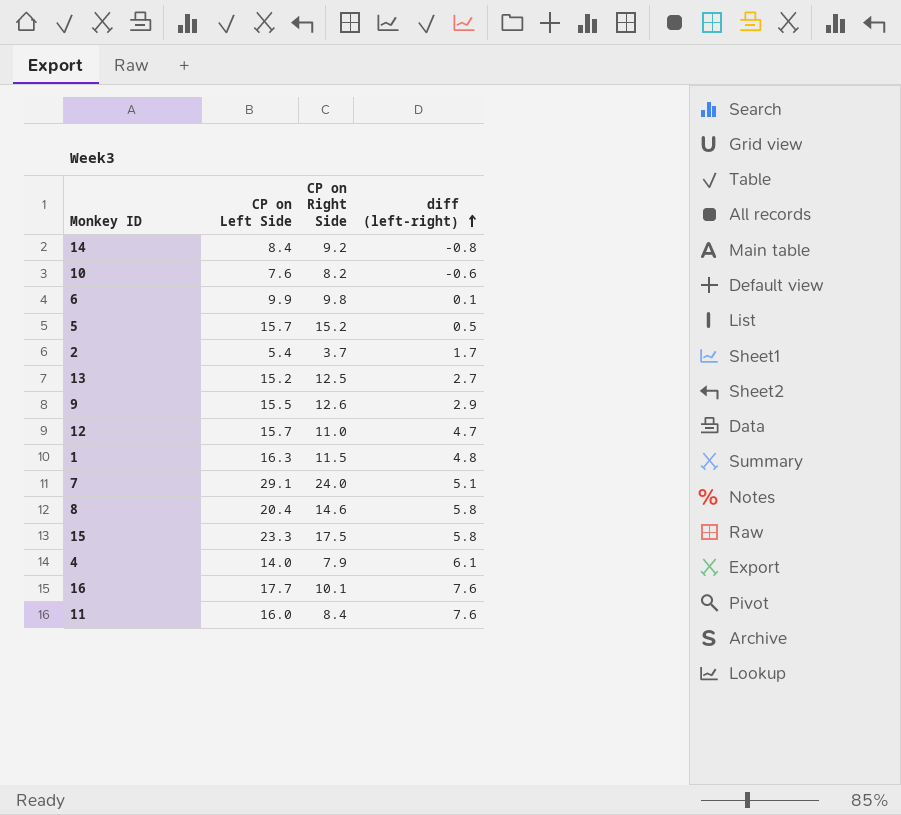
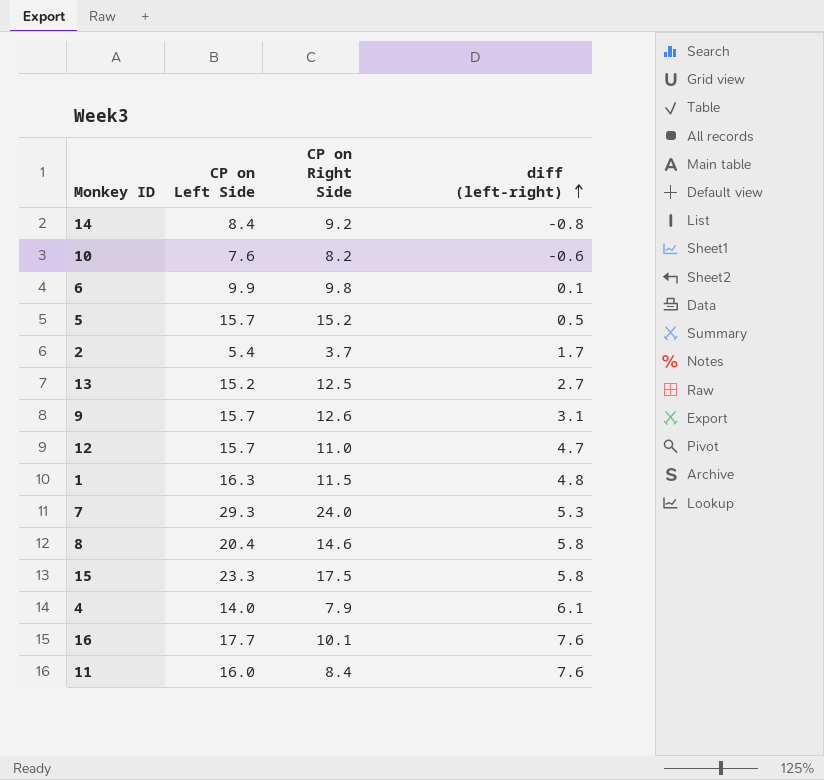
9 | CP on Left Side: 15.5 -> 15.7
9 | diff (left-right): 2.9 -> 3.1
7 | CP on Left Side: 29.1 -> 29.3
7 | diff (left-right): 5.1 -> 5.3

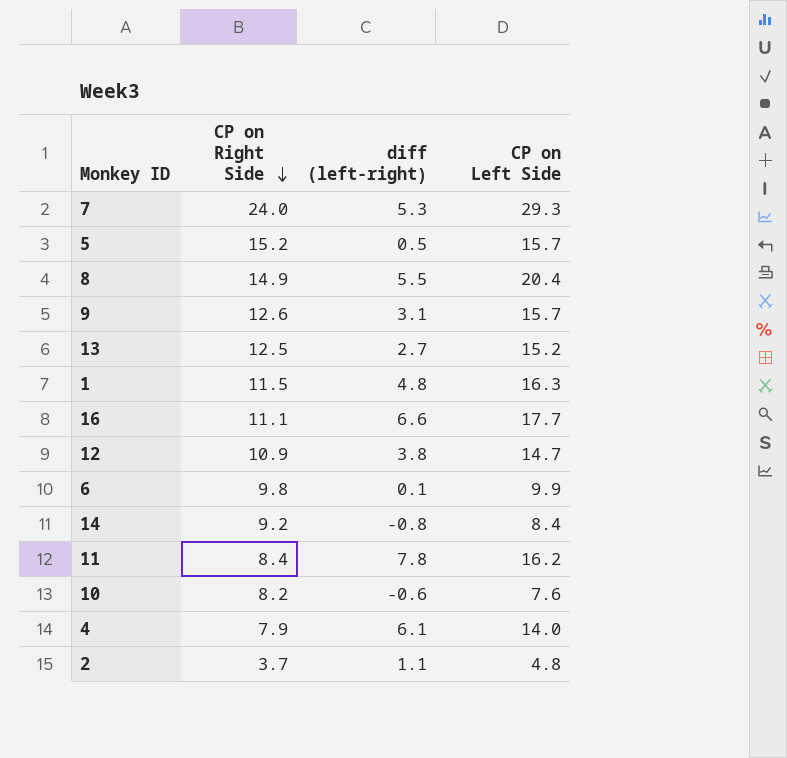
row order: diff (left-right) ascending -> CP on Right Side descending
column CP on Left Side | position: 2 -> 4
row 15: 23.3 | 17.5 | 5.8 -> none
8 | CP on Right Side: 14.6 -> 14.9
8 | diff (left-right): 5.8 -> 5.5
16 | CP on Right Side: 10.1 -> 11.1
16 | diff (left-right): 7.6 -> 6.6
12 | CP on Right Side: 11.0 -> 10.9
12 | diff (left-right): 4.7 -> 3.8
12 | CP on Left Side: 15.7 -> 14.7
11 | diff (left-right): 7.6 -> 7.8
11 | CP on Left Side: 16.0 -> 16.2
2 | diff (left-right): 1.7 -> 1.1
2 | CP on Left Side: 5.4 -> 4.8

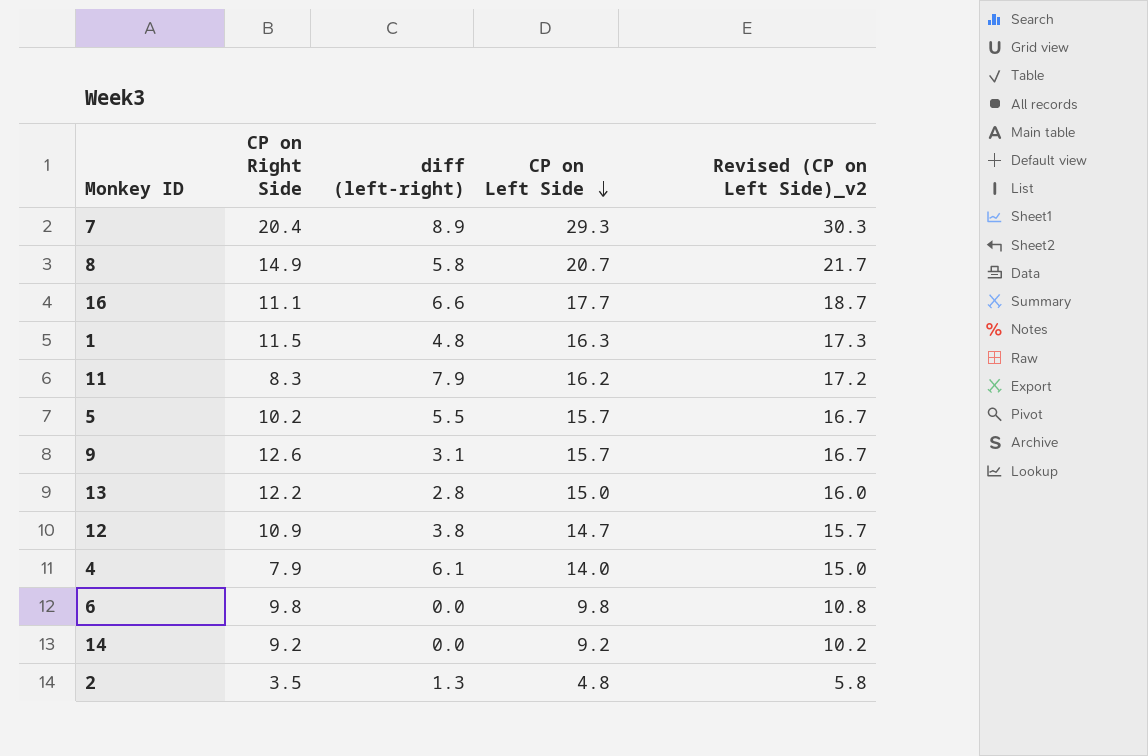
row order: CP on Right Side descending -> CP on Left Side descending
column Revised (CP on Left Side)_v2 | formula: none -> [CP on Left Side] + 1
row 10: 8.2 | -0.6 | 7.6 -> none
7 | CP on Right Side: 24.0 -> 20.4
7 | diff (left-right): 5.3 -> 8.9
8 | diff (left-right): 5.5 -> 5.8
8 | CP on Left Side: 20.4 -> 20.7
11 | CP on Right Side: 8.4 -> 8.3
11 | diff (left-right): 7.8 -> 7.9
5 | CP on Right Side: 15.2 -> 10.2
5 | diff (left-right): 0.5 -> 5.5
13 | CP on Right Side: 12.5 -> 12.2
13 | diff (left-right): 2.7 -> 2.8
13 | CP on Left Side: 15.2 -> 15.0
6 | diff (left-right): 0.1 -> 0.0
6 | CP on Left Side: 9.9 -> 9.8
14 | diff (left-right): -0.8 -> 0.0
14 | CP on Left Side: 8.4 -> 9.2
2 | CP on Right Side: 3.7 -> 3.5
2 | diff (left-right): 1.1 -> 1.3

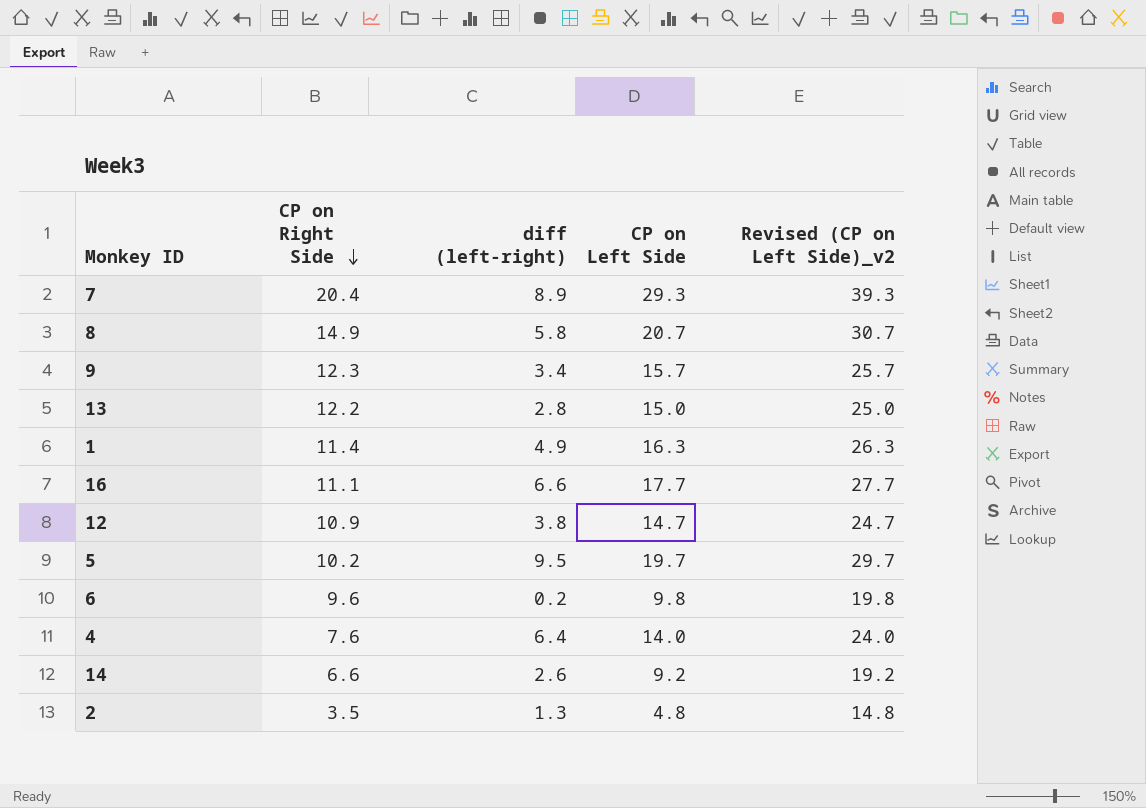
row order: CP on Left Side descending -> CP on Right Side descending
column Revised (CP on Left Side)_v2 | formula: [CP on Left Side] + 1 -> [CP on Left Side] + 10
row 11: 8.3 | 7.9 | 16.2 | 17.2 -> none
9 | CP on Right Side: 12.6 -> 12.3
9 | diff (left-right): 3.1 -> 3.4
1 | CP on Right Side: 11.5 -> 11.4
1 | diff (left-right): 4.8 -> 4.9
5 | diff (left-right): 5.5 -> 9.5
5 | CP on Left Side: 15.7 -> 19.7
6 | CP on Right Side: 9.8 -> 9.6
6 | diff (left-right): 0.0 -> 0.2
4 | CP on Right Side: 7.9 -> 7.6
4 | diff (left-right): 6.1 -> 6.4
14 | CP on Right Side: 9.2 -> 6.6
14 | diff (left-right): 0.0 -> 2.6

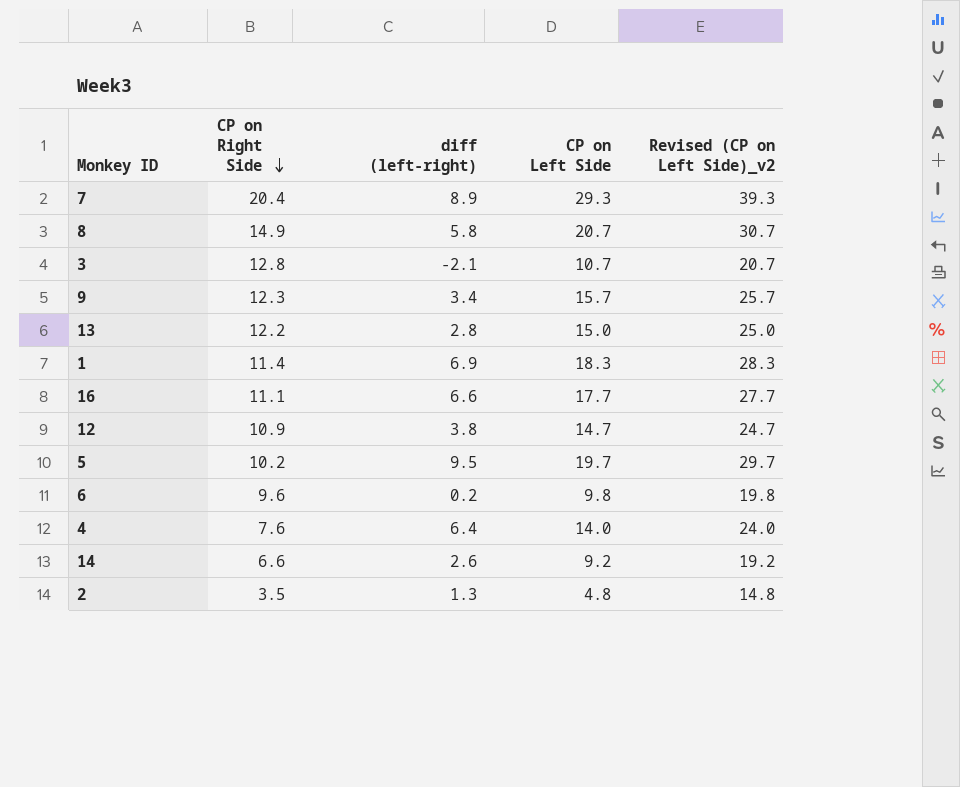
row 3: none -> 12.8 | -2.1 | 10.7 | 20.7
1 | diff (left-right): 4.9 -> 6.9
1 | CP on Left Side: 16.3 -> 18.3
1 | Revised (CP on Left Side)_v2: 26.3 -> 28.3

